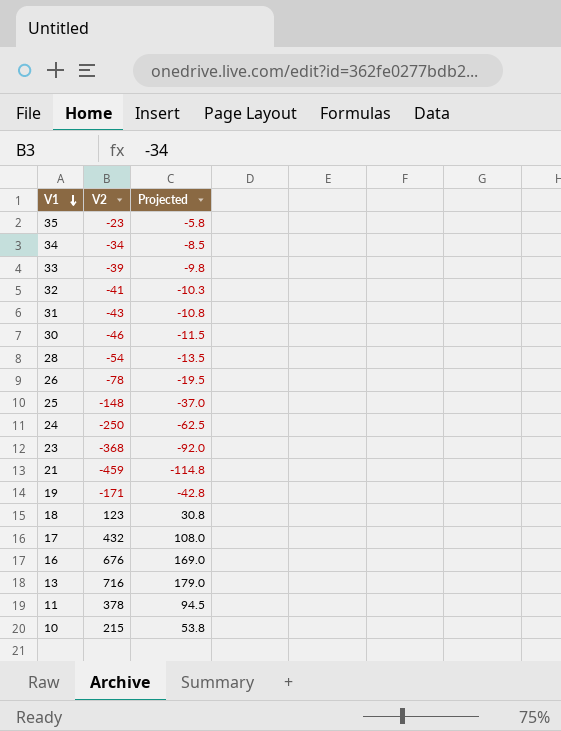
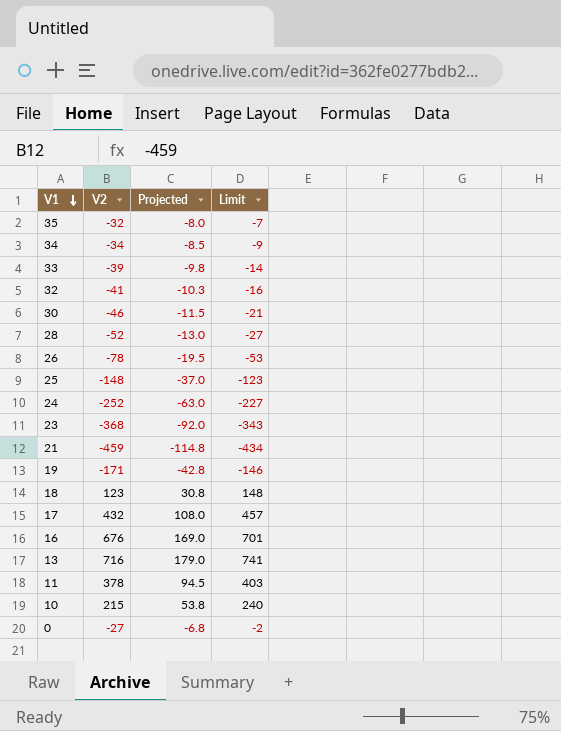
column Limit | formula: none -> [V2] + 25
row 31: -43 | -10.8 -> none
35 | V2: -23 -> -32
35 | Projected: -5.8 -> -8.0
28 | V2: -54 -> -52
28 | Projected: -13.5 -> -13.0
24 | V2: -250 -> -252
24 | Projected: -62.5 -> -63.0
row 0: none -> -27 | -6.8 | -2

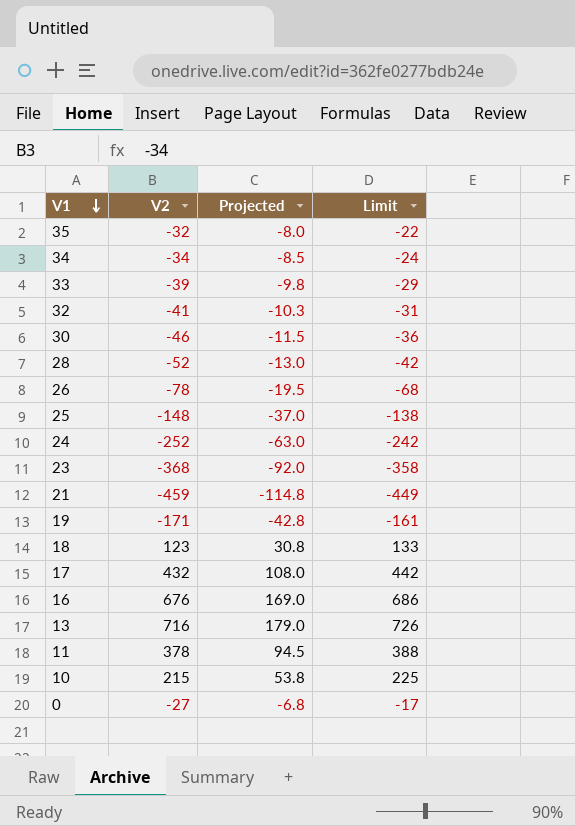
column Limit | formula: [V2] + 25 -> [V2] + 10

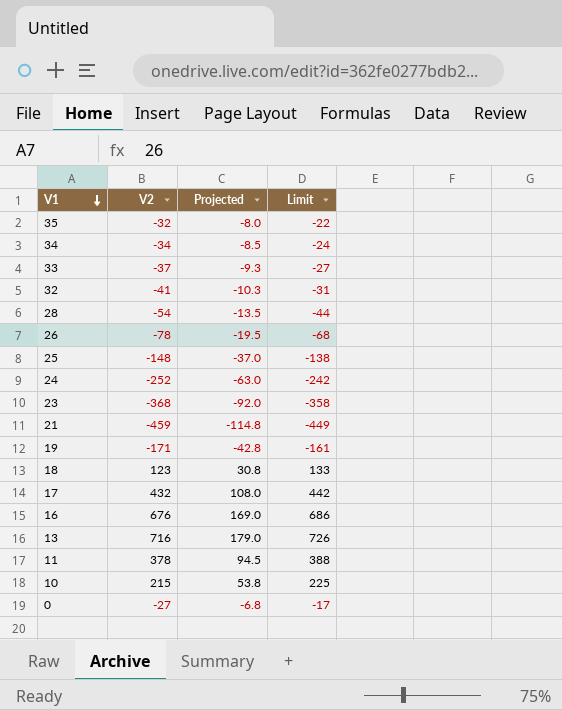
row 30: -46 | -11.5 | -36 -> none
33 | V2: -39 -> -37
33 | Projected: -9.8 -> -9.3
33 | Limit: -29 -> -27
28 | V2: -52 -> -54
28 | Projected: -13.0 -> -13.5
28 | Limit: -42 -> -44

